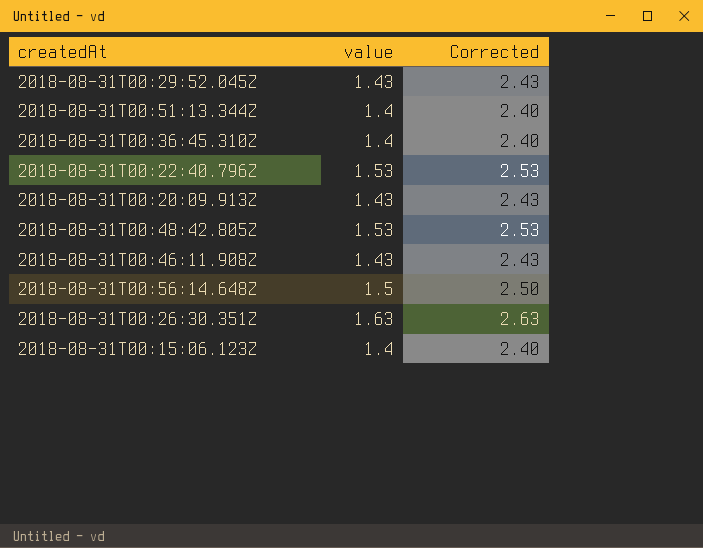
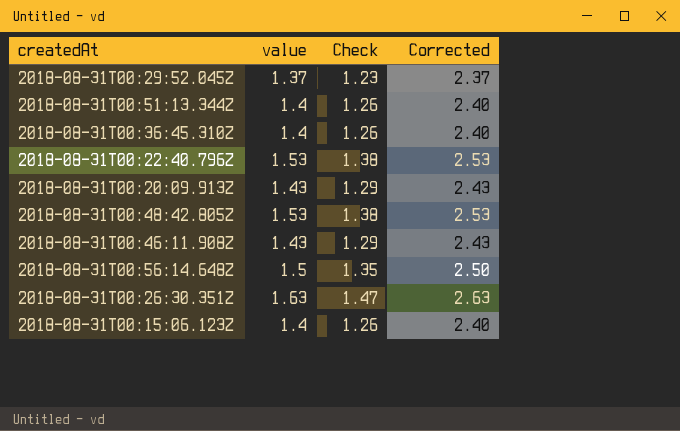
column Check | formula: none -> [value] * 0.9
2018-08-31T00:29:52.045Z | value: 1.43 -> 1.37
2018-08-31T00:29:52.045Z | Corrected: 2.43 -> 2.37

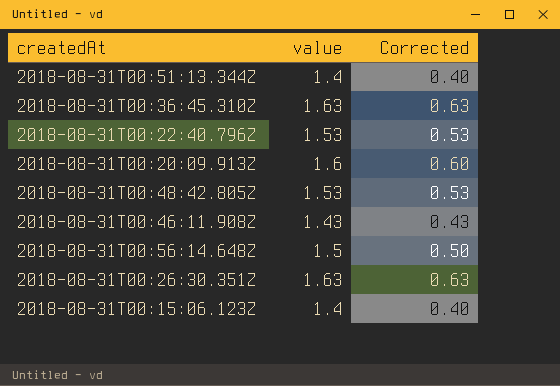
column Check | formula: [value] * 0.9 -> none
column Corrected | formula: [value] + 1 -> [value] - 1
row 2018-08-31T00:29:52.045Z: 1.37 | 1.23 | 2.37 -> none
2018-08-31T00:36:45.310Z | value: 1.4 -> 1.63
2018-08-31T00:20:09.913Z | value: 1.43 -> 1.6

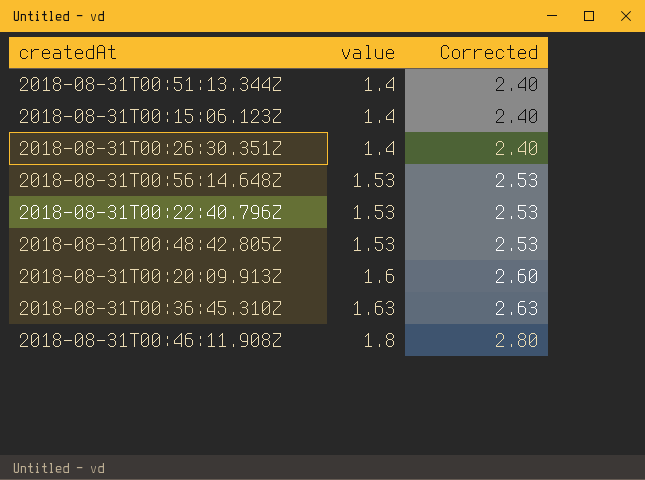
row order: none -> value ascending
column Corrected | formula: [value] - 1 -> [value] + 1
2018-08-31T00:26:30.351Z | value: 1.63 -> 1.4
2018-08-31T00:56:14.648Z | value: 1.5 -> 1.53
2018-08-31T00:46:11.908Z | value: 1.43 -> 1.8

